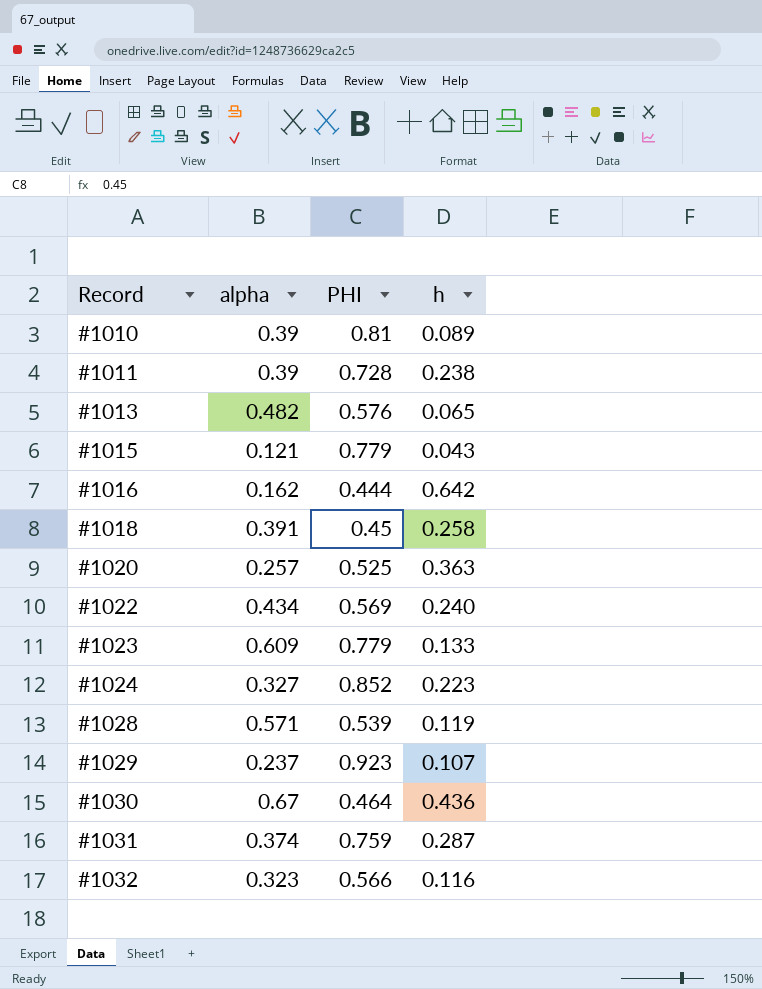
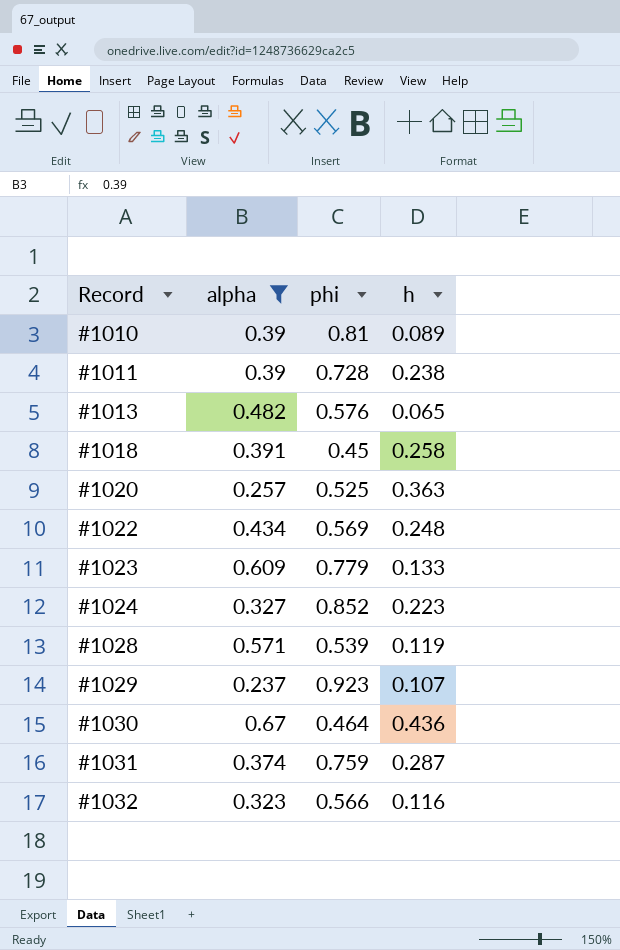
filter: none -> alpha >= 0.237
column name: PHI -> phi
#1022 | h: 0.240 -> 0.248

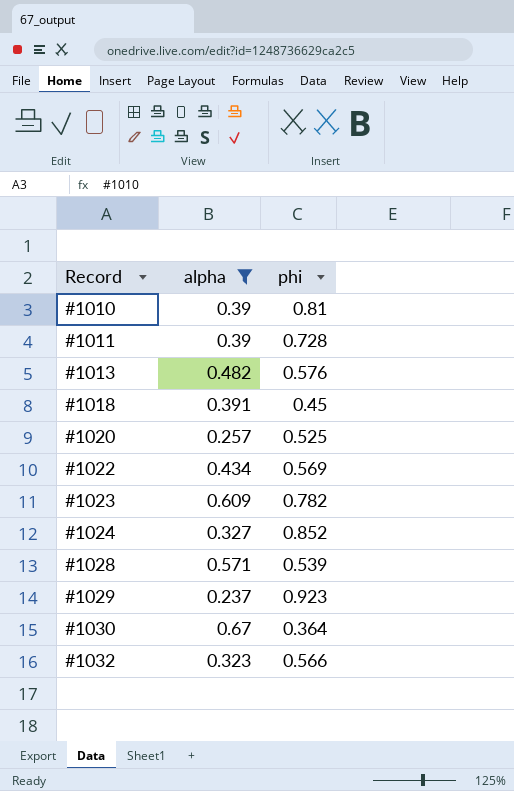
column h | position: 4 -> none
row #1031: 0.374 | 0.759 | 0.287 -> none
#1023 | phi: 0.779 -> 0.782
#1030 | phi: 0.464 -> 0.364

